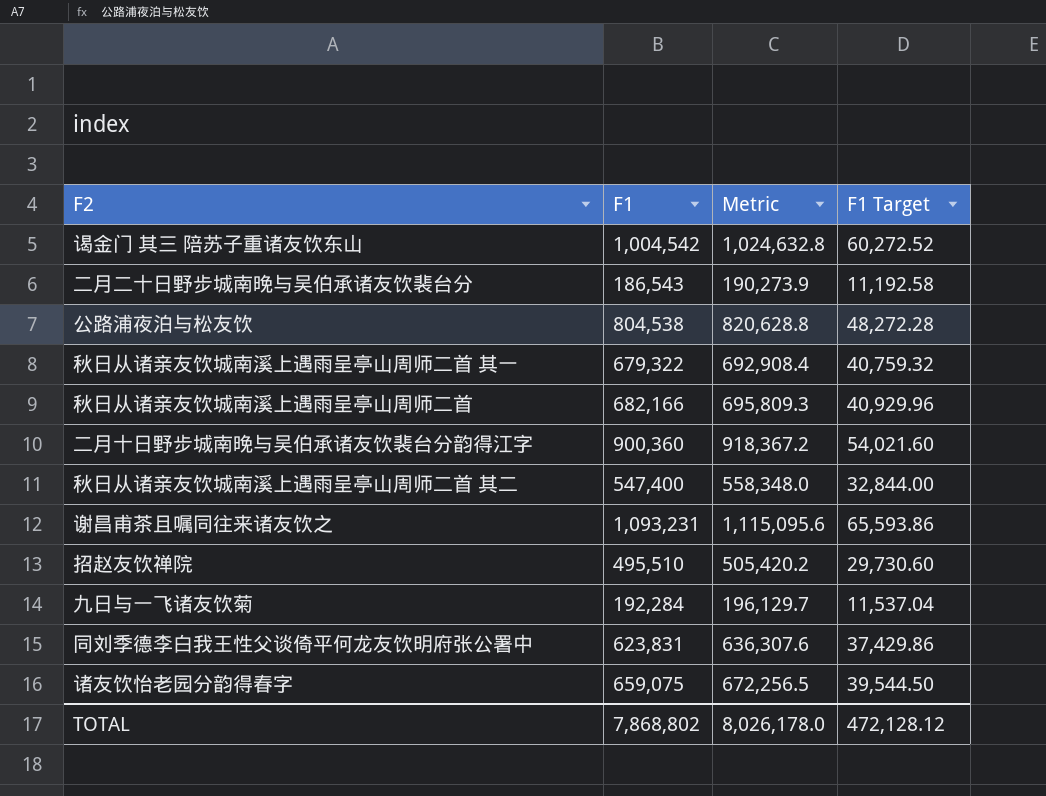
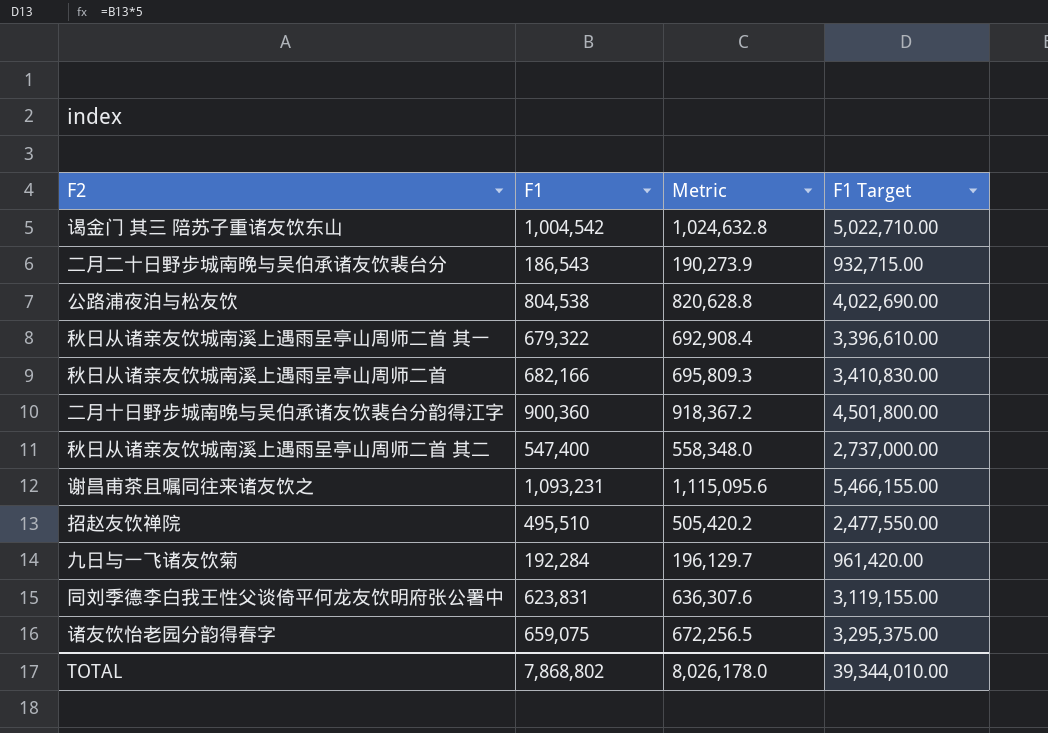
column F1 Target | formula: [F1] * 0.06 -> [F1] * 5
TOTAL | F1 Target: 472,128.12 -> 39,344,010.00

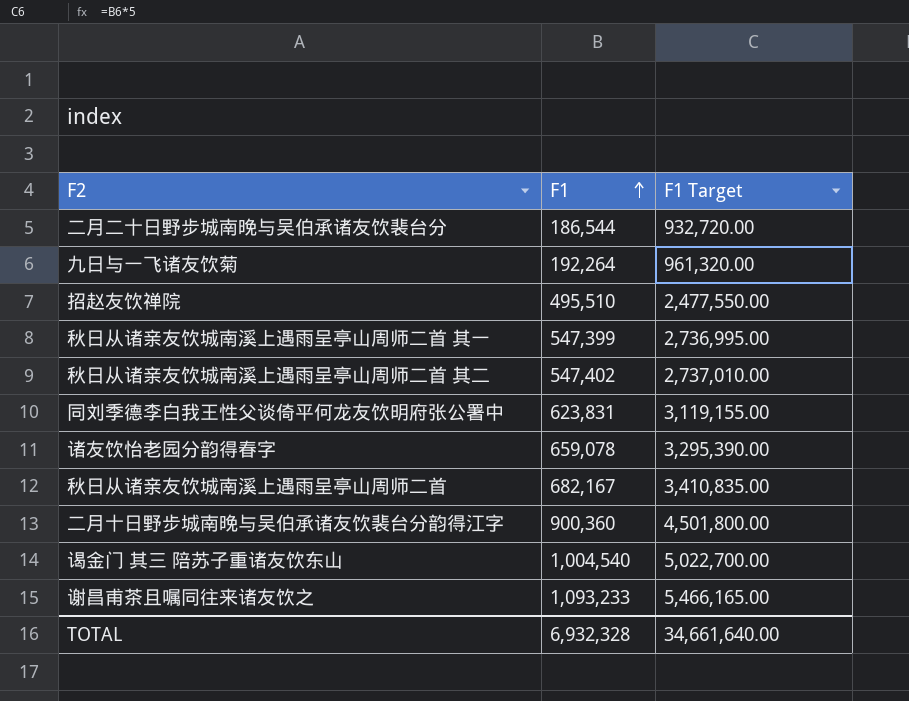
row order: none -> F1 ascending
column Metric | formula: [F1] * 1.02 -> none
row 公路浦夜泊与松友饮: 804,538 | 820,628.8 | 4,022,690.00 -> none
二月二十日野步城南晚与吴伯承诸友饮裴台分 | F1: 186,543 -> 186,544
二月二十日野步城南晚与吴伯承诸友饮裴台分 | F1 Target: 932,715.00 -> 932,720.00
九日与一飞诸友饮菊 | F1: 192,284 -> 192,264
九日与一飞诸友饮菊 | F1 Target: 961,420.00 -> 961,320.00
秋日从诸亲友饮城南溪上遇雨呈亭山周师二首 其一 | F1: 679,322 -> 547,399
秋日从诸亲友饮城南溪上遇雨呈亭山周师二首 其一 | F1 Target: 3,396,610.00 -> 2,736,995.00
秋日从诸亲友饮城南溪上遇雨呈亭山周师二首 其二 | F1: 547,400 -> 547,402
秋日从诸亲友饮城南溪上遇雨呈亭山周师二首 其二 | F1 Target: 2,737,000.00 -> 2,737,010.00
诸友饮怡老园分韵得春字 | F1: 659,075 -> 659,078
诸友饮怡老园分韵得春字 | F1 Target: 3,295,375.00 -> 3,295,390.00
秋日从诸亲友饮城南溪上遇雨呈亭山周师二首 | F1: 682,166 -> 682,167
秋日从诸亲友饮城南溪上遇雨呈亭山周师二首 | F1 Target: 3,410,830.00 -> 3,410,835.00
谒金门 其三 陪苏子重诸友饮东山 | F1: 1,004,542 -> 1,004,540
谒金门 其三 陪苏子重诸友饮东山 | F1 Target: 5,022,710.00 -> 5,022,700.00
谢昌甫茶且嘱同往来诸友饮之 | F1: 1,093,231 -> 1,093,233
谢昌甫茶且嘱同往来诸友饮之 | F1 Target: 5,466,155.00 -> 5,466,165.00
TOTAL | F1: 7,868,802 -> 6,932,328
TOTAL | F1 Target: 39,344,010.00 -> 34,661,640.00

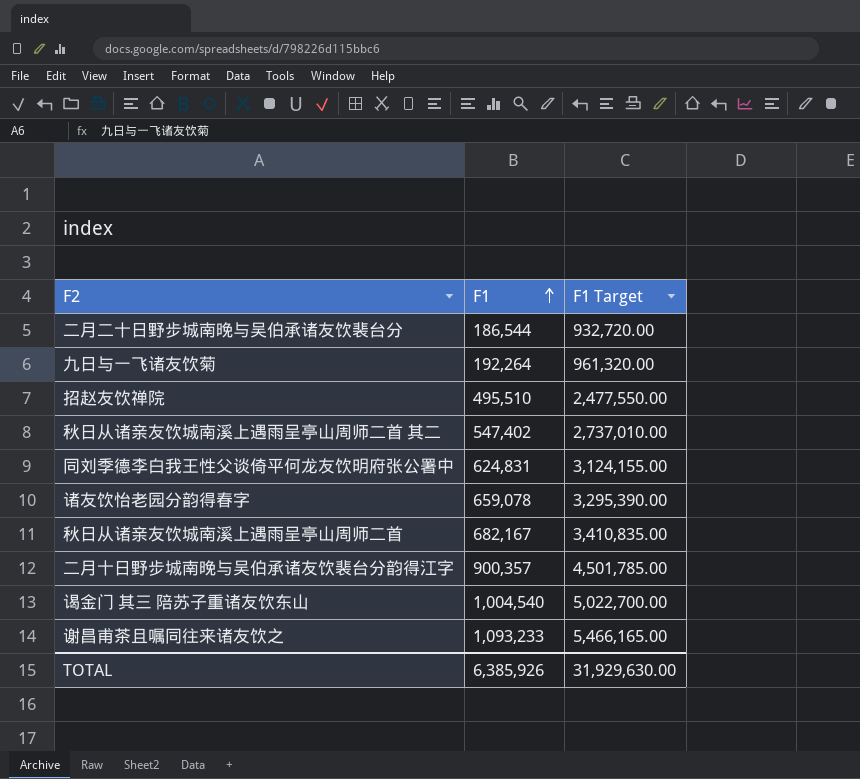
row 秋日从诸亲友饮城南溪上遇雨呈亭山周师二首 其一: 547,399 | 2,736,995.00 -> none
同刘季德李白我王性父谈倚平何龙友饮明府张公署中 | F1: 623,831 -> 624,831
同刘季德李白我王性父谈倚平何龙友饮明府张公署中 | F1 Target: 3,119,155.00 -> 3,124,155.00
二月十日野步城南晚与吴伯承诸友饮裴台分韵得江字 | F1: 900,360 -> 900,357
二月十日野步城南晚与吴伯承诸友饮裴台分韵得江字 | F1 Target: 4,501,800.00 -> 4,501,785.00
TOTAL | F1: 6,932,328 -> 6,385,926
TOTAL | F1 Target: 34,661,640.00 -> 31,929,630.00

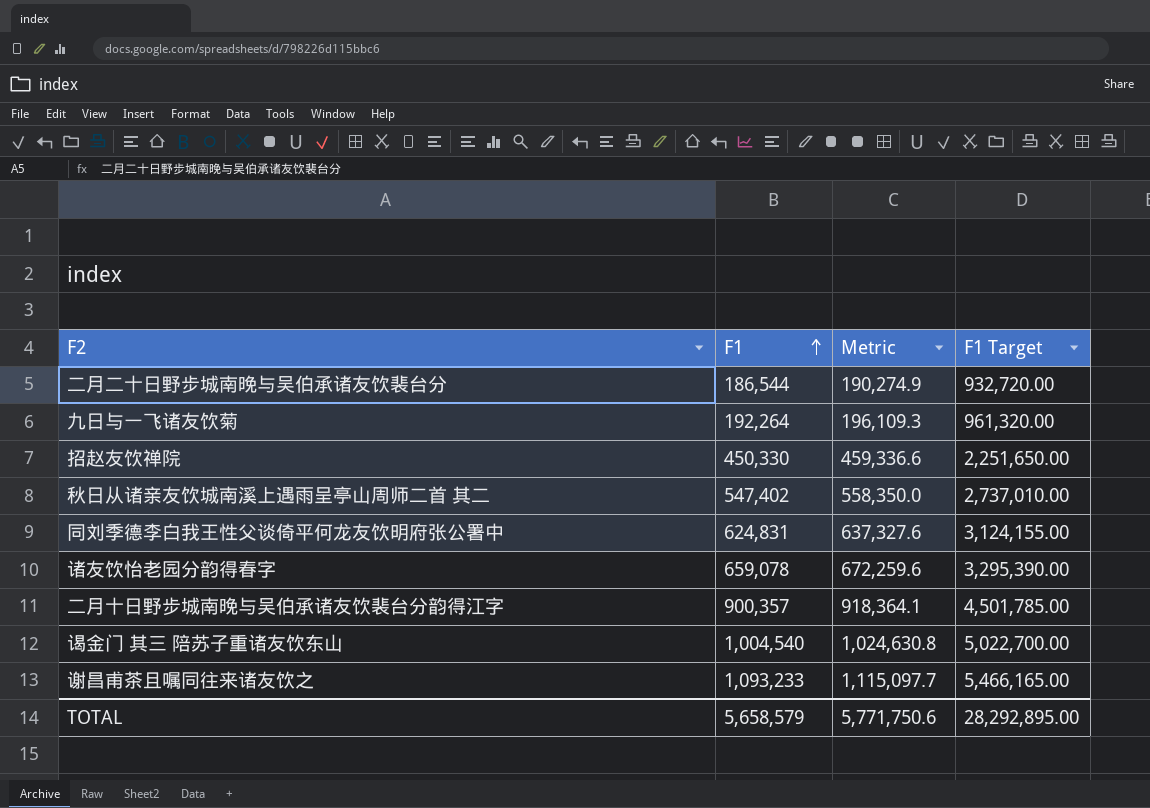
column Metric | formula: none -> [F1] * 1.02
row 秋日从诸亲友饮城南溪上遇雨呈亭山周师二首: 682,167 | 3,410,835.00 -> none
招赵友饮禅院 | F1: 495,510 -> 450,330
招赵友饮禅院 | F1 Target: 2,477,550.00 -> 2,251,650.00
TOTAL | F1: 6,385,926 -> 5,658,579
TOTAL | F1 Target: 31,929,630.00 -> 28,292,895.00

